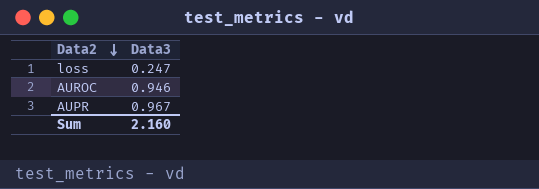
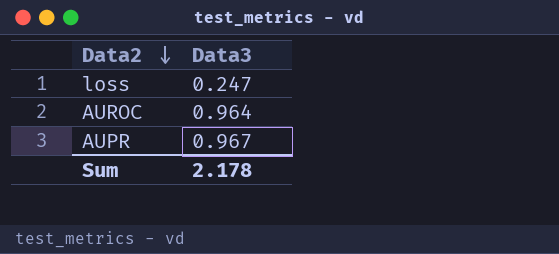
AUROC | Data3: 0.946 -> 0.964
Sum | Data3: 2.160 -> 2.178

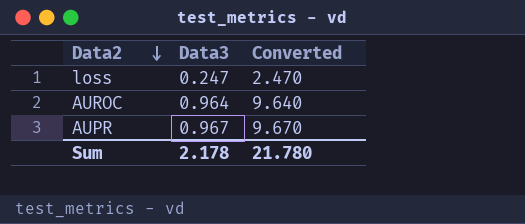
column Converted | formula: none -> [Data3] * 10

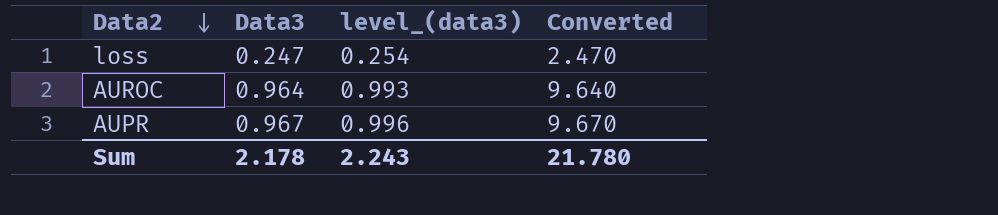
column level_(data3) | formula: none -> [Data3] * 1.03

